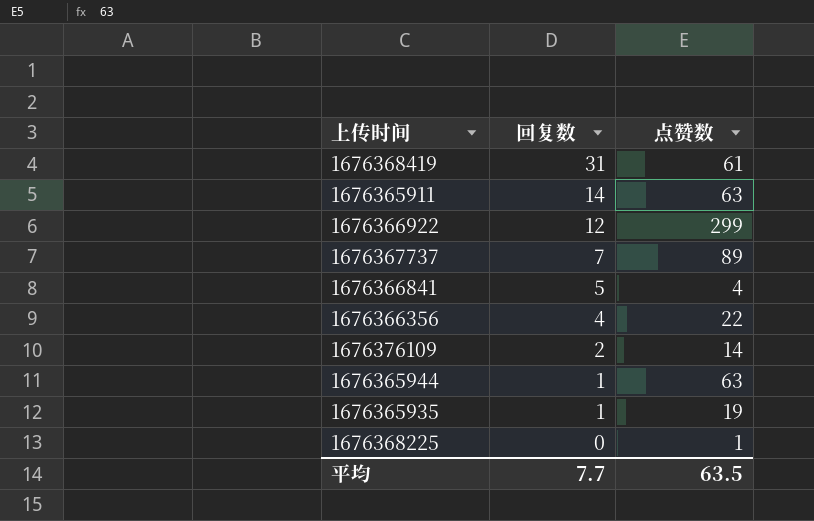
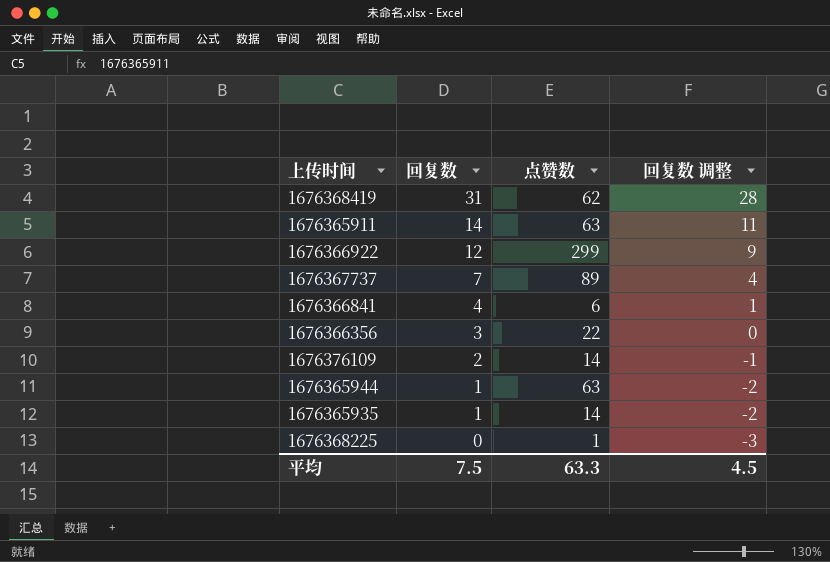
column 回复数 调整 | formula: none -> [回复数] - 3
1676368419 | 点赞数: 61 -> 62
1676366841 | 回复数: 5 -> 4
1676366841 | 点赞数: 4 -> 6
1676366356 | 回复数: 4 -> 3
1676365935 | 点赞数: 19 -> 14
平均 | 回复数: 7.7 -> 7.5
平均 | 点赞数: 63.5 -> 63.3

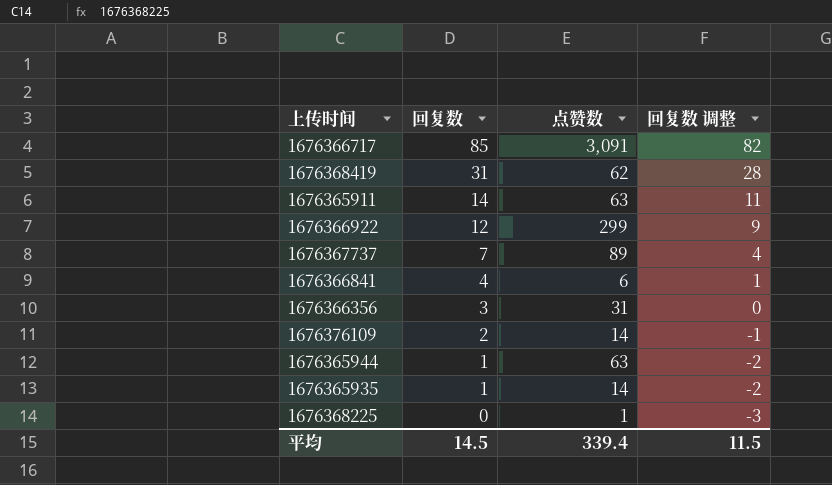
row 1676366717: none -> 85 | 3,091 | 82
1676366356 | 点赞数: 22 -> 31
平均 | 回复数: 7.5 -> 14.5
平均 | 点赞数: 63.3 -> 339.4
平均 | 回复数 调整: 4.5 -> 11.5

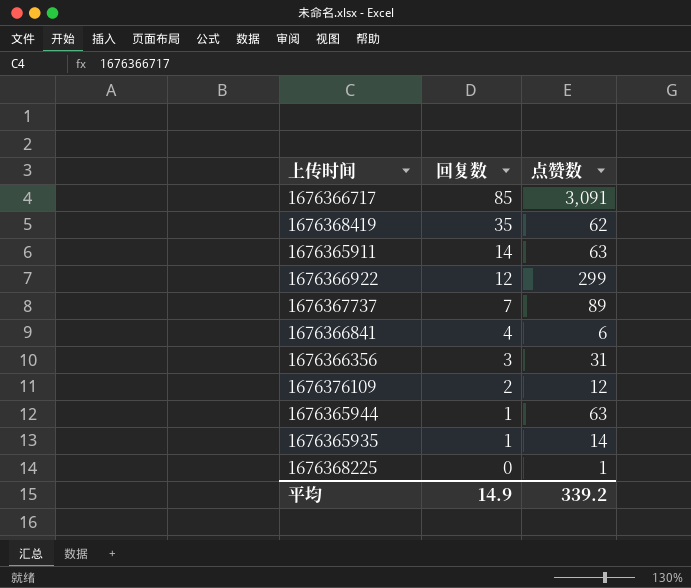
column 回复数 调整 | formula: [回复数] - 3 -> none
1676368419 | 回复数: 31 -> 35
1676376109 | 点赞数: 14 -> 12
平均 | 回复数: 14.5 -> 14.9
平均 | 点赞数: 339.4 -> 339.2

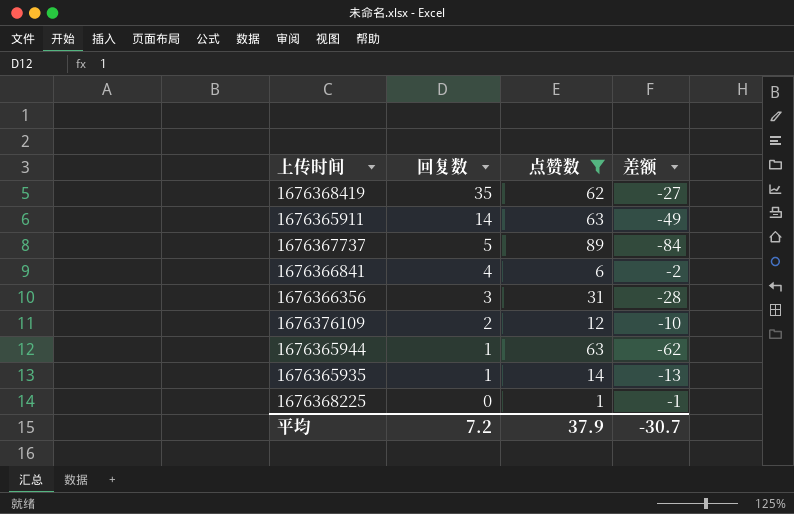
filter: none -> 点赞数 <= 89
column 差额 | formula: none -> [回复数] - [点赞数]
1676367737 | 回复数: 7 -> 5
平均 | 回复数: 14.9 -> 7.2
平均 | 点赞数: 339.2 -> 37.9

